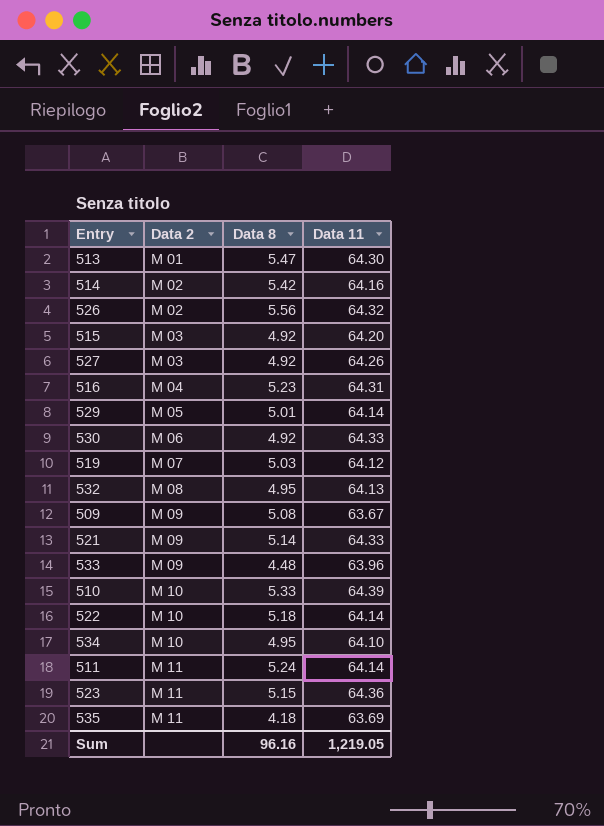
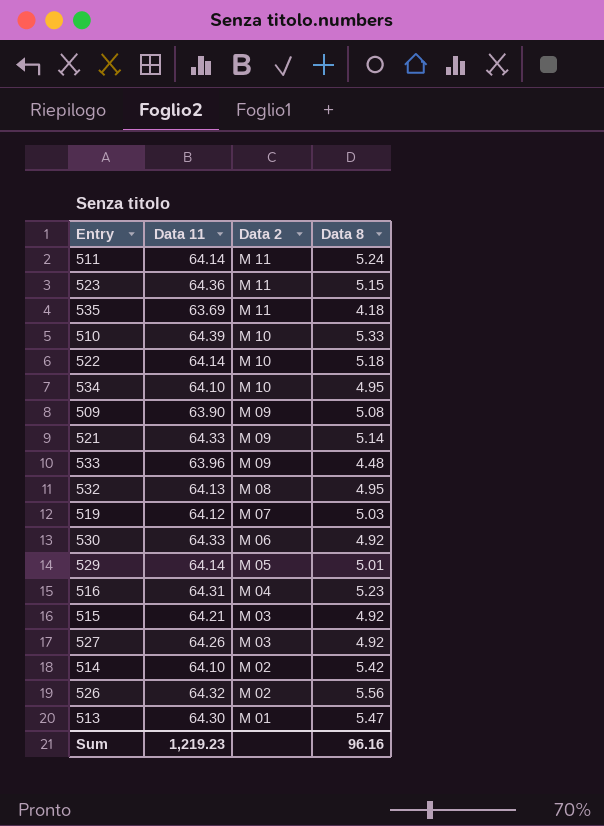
row order: Data 2 ascending -> Data 2 descending
column Data 11 | position: 4 -> 2
509 | Data 11: 63.67 -> 63.90
515 | Data 11: 64.20 -> 64.21
514 | Data 11: 64.16 -> 64.10
Sum | Data 11: 1,219.05 -> 1,219.23

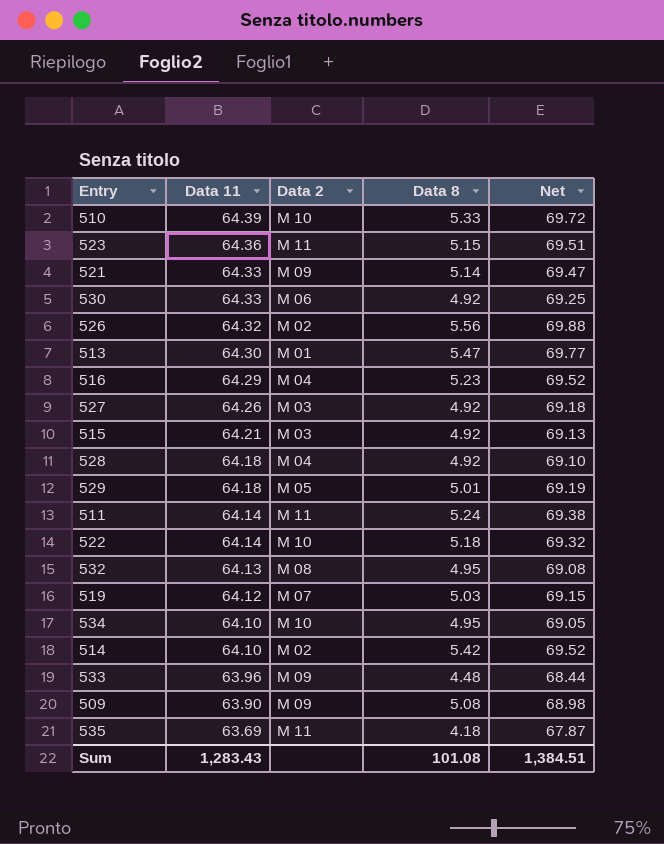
row order: Data 2 descending -> Data 11 descending
column Net | formula: none -> [Data 11] + [Data 8]
516 | Data 11: 64.31 -> 64.29
row 528: none -> 64.18 | M 04 | 4.92 | 69.10
529 | Data 11: 64.14 -> 64.18
Sum | Data 11: 1,219.23 -> 1,283.43
Sum | Data 8: 96.16 -> 101.08

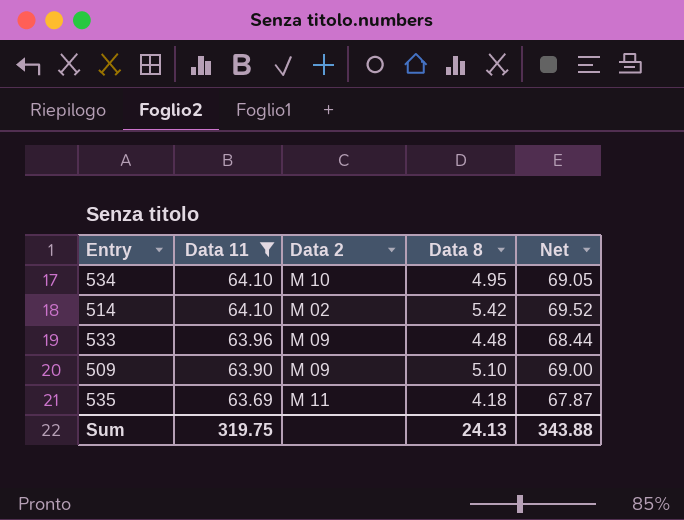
filter: none -> Data 11 <= 64.10
509 | Data 8: 5.08 -> 5.10
509 | Net: 68.98 -> 69.00
Sum | Data 11: 1,283.43 -> 319.75
Sum | Data 8: 101.08 -> 24.13
Sum | Net: 1,384.51 -> 343.88

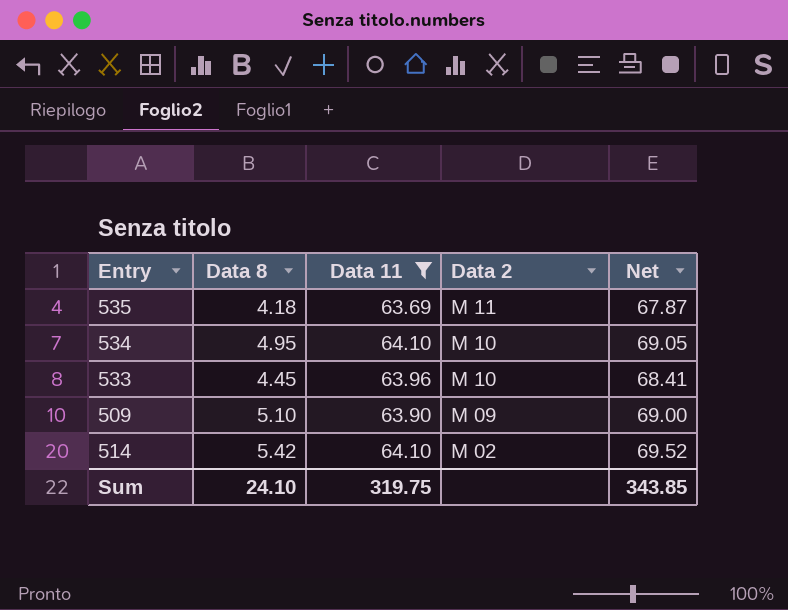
row order: Data 11 descending -> Data 2 descending
column Data 8 | position: 4 -> 2
533 | Data 8: 4.48 -> 4.45
533 | Data 2: M 09 -> M 10
533 | Net: 68.44 -> 68.41
Sum | Data 8: 24.13 -> 24.10
Sum | Net: 343.88 -> 343.85

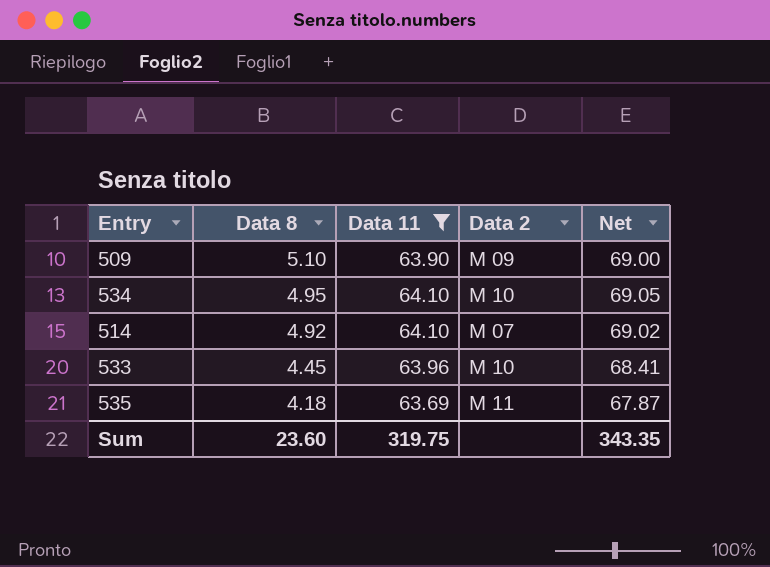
row order: Data 2 descending -> Data 8 descending
514 | Data 8: 5.42 -> 4.92
514 | Data 2: M 02 -> M 07
514 | Net: 69.52 -> 69.02
Sum | Data 8: 24.10 -> 23.60
Sum | Net: 343.85 -> 343.35

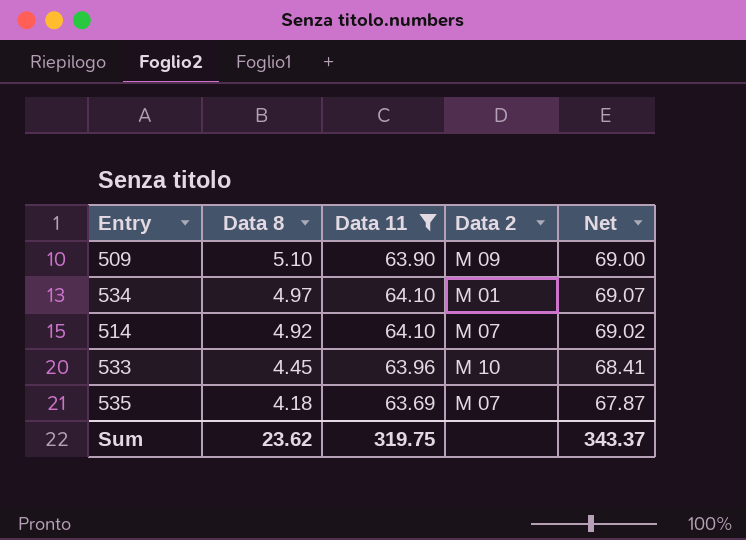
534 | Data 8: 4.95 -> 4.97
534 | Data 2: M 10 -> M 01
534 | Net: 69.05 -> 69.07
535 | Data 2: M 11 -> M 07
Sum | Data 8: 23.60 -> 23.62
Sum | Net: 343.35 -> 343.37

